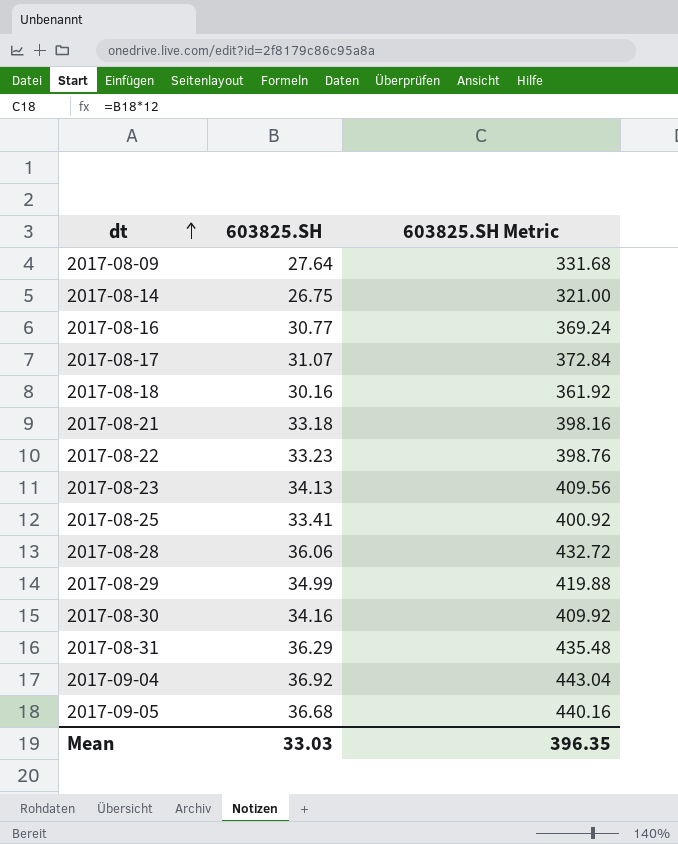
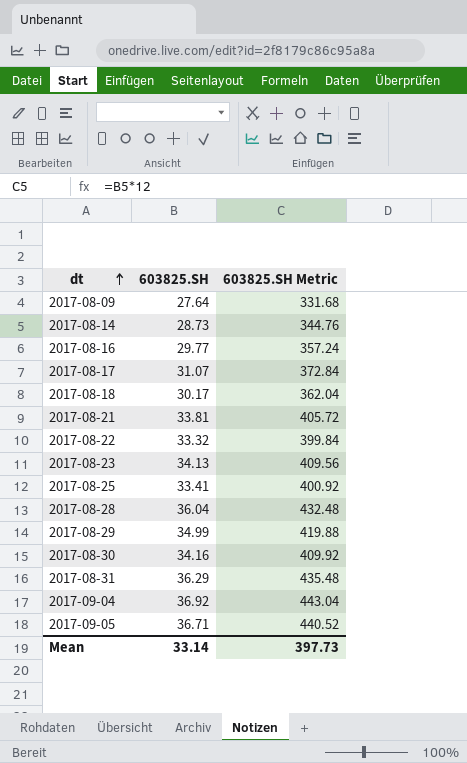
2017-08-14 | 603825.SH: 26.75 -> 28.73
2017-08-14 | 603825.SH Metric: 321.00 -> 344.76
2017-08-16 | 603825.SH: 30.77 -> 29.77
2017-08-16 | 603825.SH Metric: 369.24 -> 357.24
2017-08-18 | 603825.SH: 30.16 -> 30.17
2017-08-18 | 603825.SH Metric: 361.92 -> 362.04
2017-08-21 | 603825.SH: 33.18 -> 33.81
2017-08-21 | 603825.SH Metric: 398.16 -> 405.72
2017-08-22 | 603825.SH: 33.23 -> 33.32
2017-08-22 | 603825.SH Metric: 398.76 -> 399.84
2017-08-28 | 603825.SH: 36.06 -> 36.04
2017-08-28 | 603825.SH Metric: 432.72 -> 432.48
2017-09-05 | 603825.SH: 36.68 -> 36.71
2017-09-05 | 603825.SH Metric: 440.16 -> 440.52
Mean | 603825.SH: 33.03 -> 33.14
Mean | 603825.SH Metric: 396.35 -> 397.73

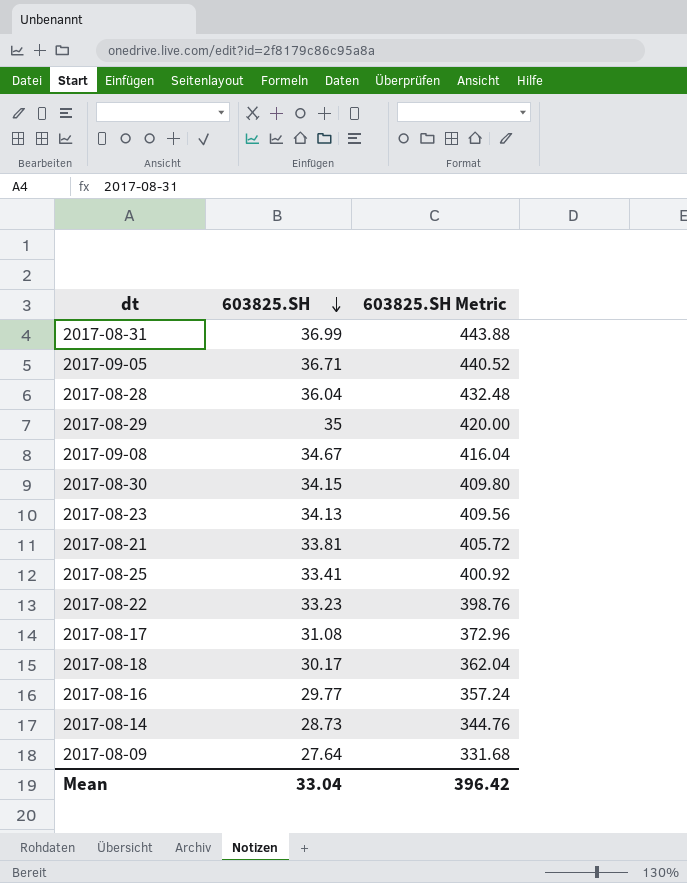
row order: dt ascending -> 603825.SH descending
row 2017-09-04: 36.92 | 443.04 -> none
2017-08-31 | 603825.SH: 36.29 -> 36.99
2017-08-31 | 603825.SH Metric: 435.48 -> 443.88
2017-08-29 | 603825.SH: 34.99 -> 35
2017-08-29 | 603825.SH Metric: 419.88 -> 420.00
row 2017-09-08: none -> 34.67 | 416.04
2017-08-30 | 603825.SH: 34.16 -> 34.15
2017-08-30 | 603825.SH Metric: 409.92 -> 409.80
2017-08-22 | 603825.SH: 33.32 -> 33.23
2017-08-22 | 603825.SH Metric: 399.84 -> 398.76
2017-08-17 | 603825.SH: 31.07 -> 31.08
2017-08-17 | 603825.SH Metric: 372.84 -> 372.96
Mean | 603825.SH: 33.14 -> 33.04
Mean | 603825.SH Metric: 397.73 -> 396.42

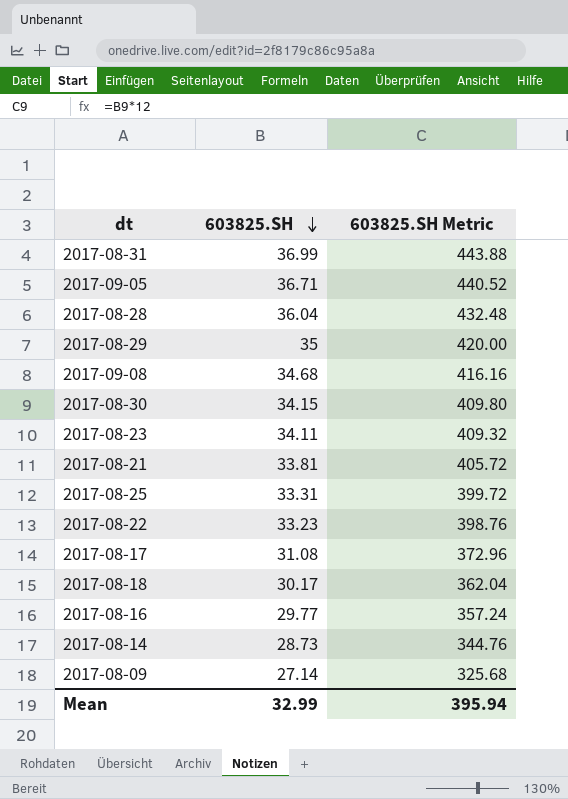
2017-09-08 | 603825.SH: 34.67 -> 34.68
2017-09-08 | 603825.SH Metric: 416.04 -> 416.16
2017-08-23 | 603825.SH: 34.13 -> 34.11
2017-08-23 | 603825.SH Metric: 409.56 -> 409.32
2017-08-25 | 603825.SH: 33.41 -> 33.31
2017-08-25 | 603825.SH Metric: 400.92 -> 399.72
2017-08-09 | 603825.SH: 27.64 -> 27.14
2017-08-09 | 603825.SH Metric: 331.68 -> 325.68
Mean | 603825.SH: 33.04 -> 32.99
Mean | 603825.SH Metric: 396.42 -> 395.94

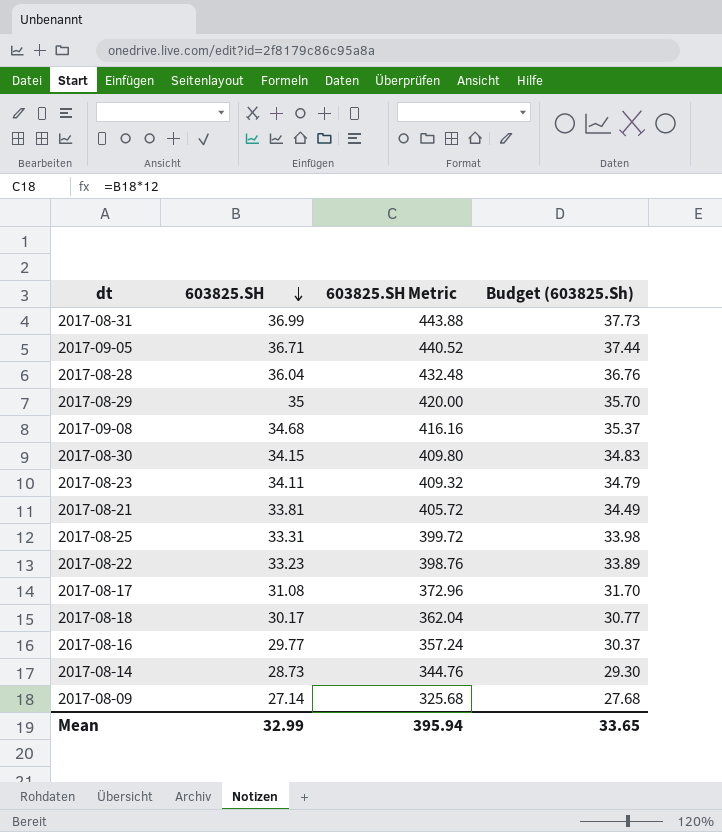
column Budget (603825.Sh) | formula: none -> [603825.SH] * 1.02

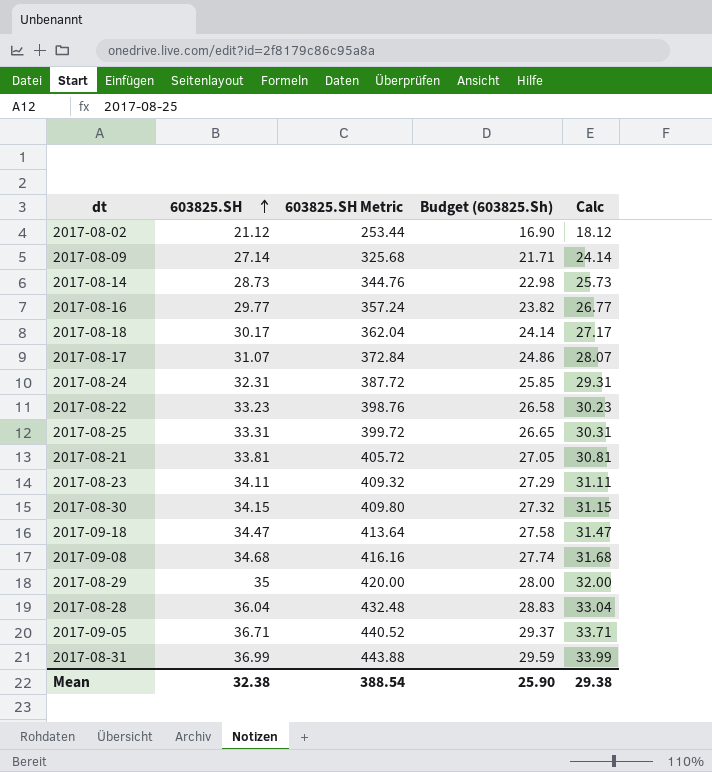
row order: 603825.SH descending -> 603825.SH ascending
column Budget (603825.Sh) | formula: [603825.SH] * 1.02 -> [603825.SH] * 0.8
column Calc | formula: none -> [603825.SH] - 3
row 2017-08-02: none -> 21.12 | 253.44 | 16.90 | 18.12
2017-08-17 | 603825.SH: 31.08 -> 31.07
2017-08-17 | 603825.SH Metric: 372.96 -> 372.84
row 2017-08-24: none -> 32.31 | 387.72 | 25.85 | 29.31
row 2017-09-18: none -> 34.47 | 413.64 | 27.58 | 31.47
Mean | 603825.SH: 32.99 -> 32.38
Mean | 603825.SH Metric: 395.94 -> 388.54
Mean | Budget (603825.Sh): 33.65 -> 25.90

